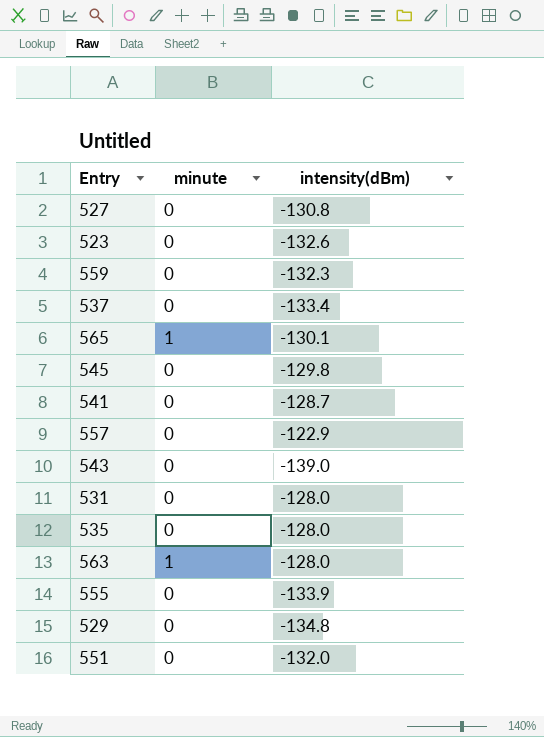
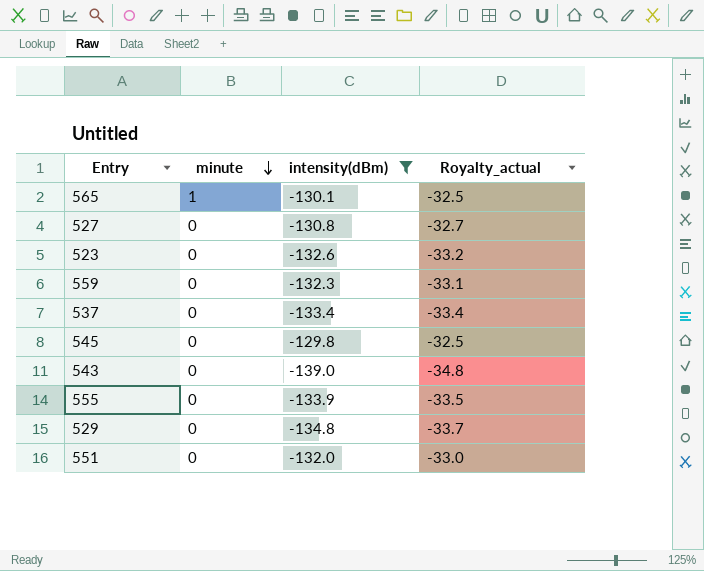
filter: none -> intensity(dBm) <= -129.8
row order: none -> minute descending
column Royalty_actual | formula: none -> [intensity(dBm)] * 0.25

